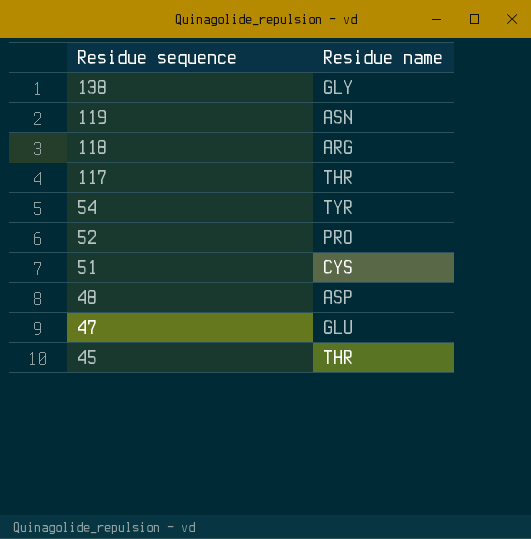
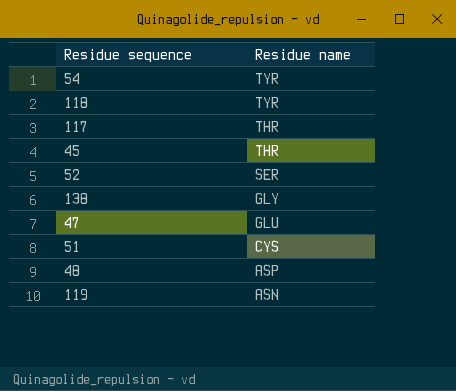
row order: Residue sequence descending -> Residue name descending
118 | Residue name: ARG -> TYR
52 | Residue name: PRO -> SER

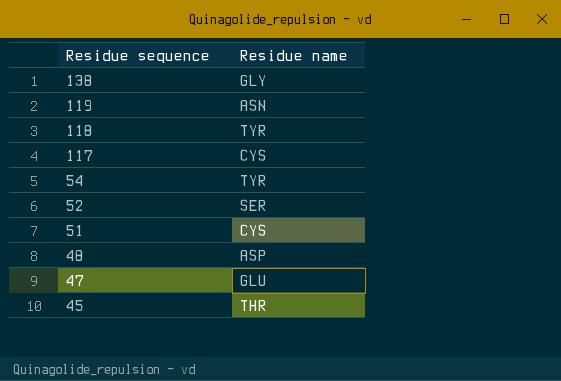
row order: Residue name descending -> Residue sequence descending
117 | Residue name: THR -> CYS

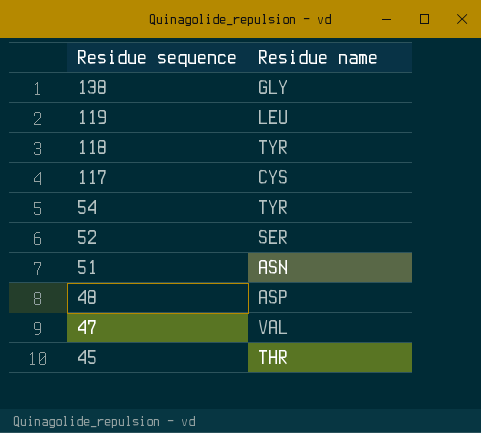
119 | Residue name: ASN -> LEU
51 | Residue name: CYS -> ASN
47 | Residue name: GLU -> VAL

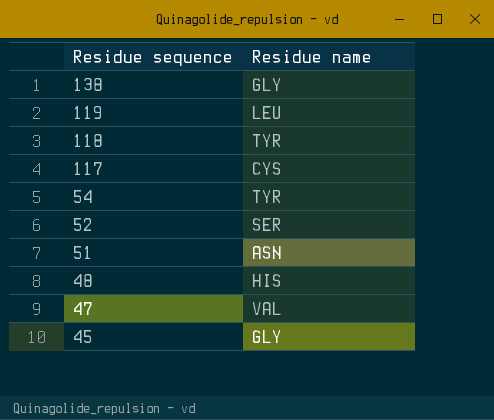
48 | Residue name: ASP -> HIS
45 | Residue name: THR -> GLY

